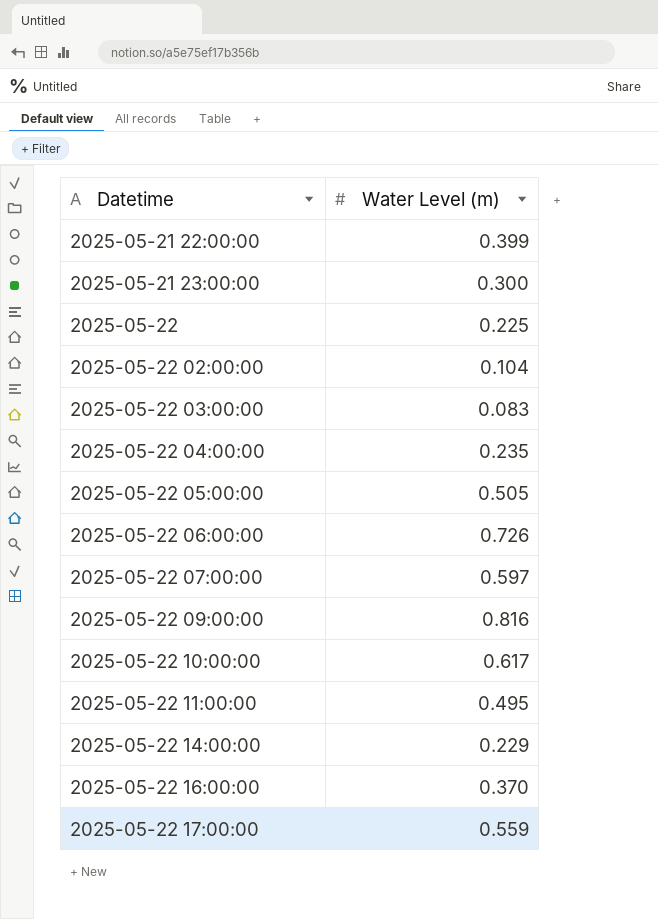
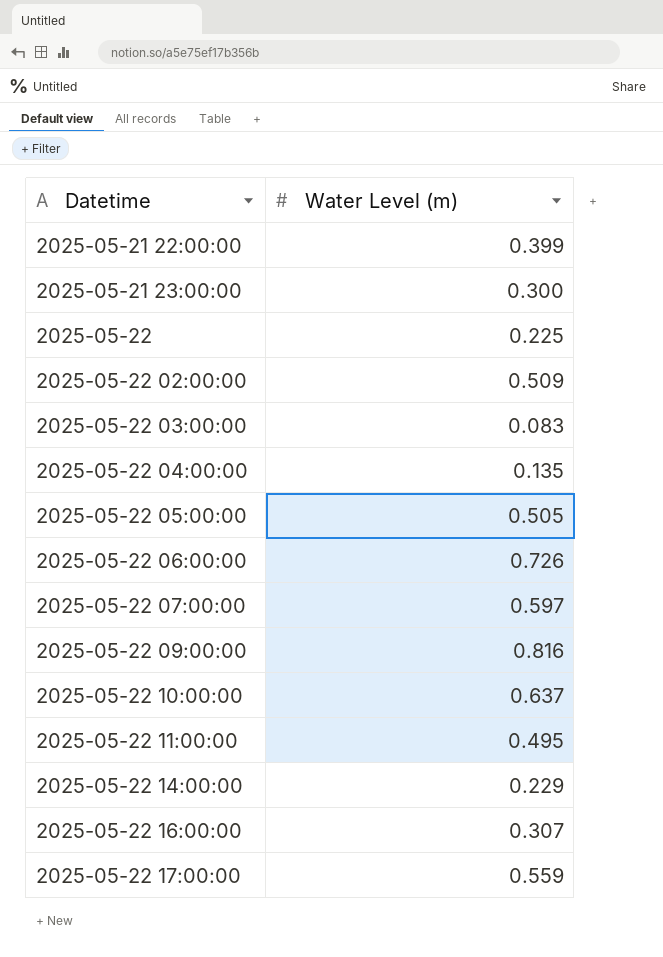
2025-05-22 02:00:00 | Water Level (m): 0.104 -> 0.509
2025-05-22 04:00:00 | Water Level (m): 0.235 -> 0.135
2025-05-22 10:00:00 | Water Level (m): 0.617 -> 0.637
2025-05-22 16:00:00 | Water Level (m): 0.370 -> 0.307

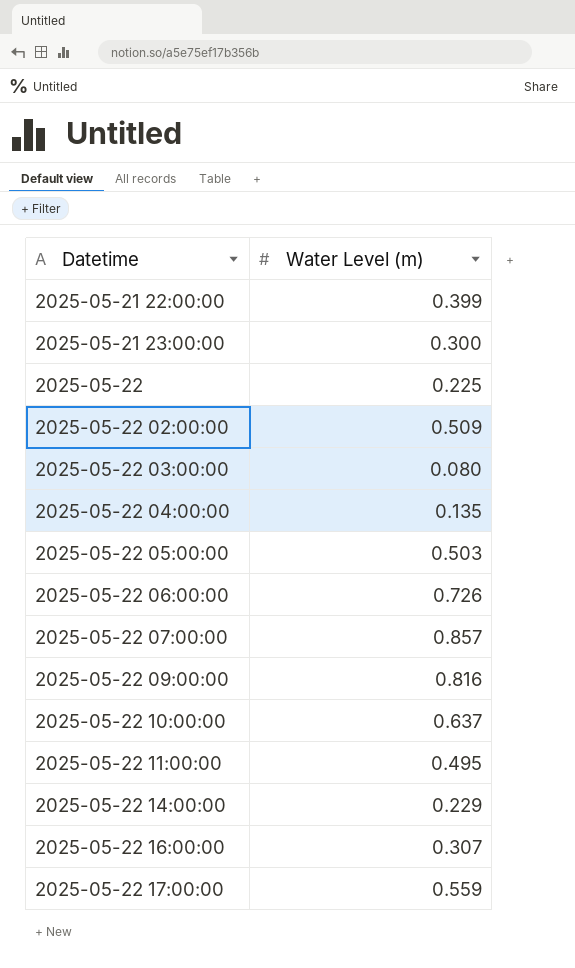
2025-05-22 03:00:00 | Water Level (m): 0.083 -> 0.080
2025-05-22 05:00:00 | Water Level (m): 0.505 -> 0.503
2025-05-22 07:00:00 | Water Level (m): 0.597 -> 0.857

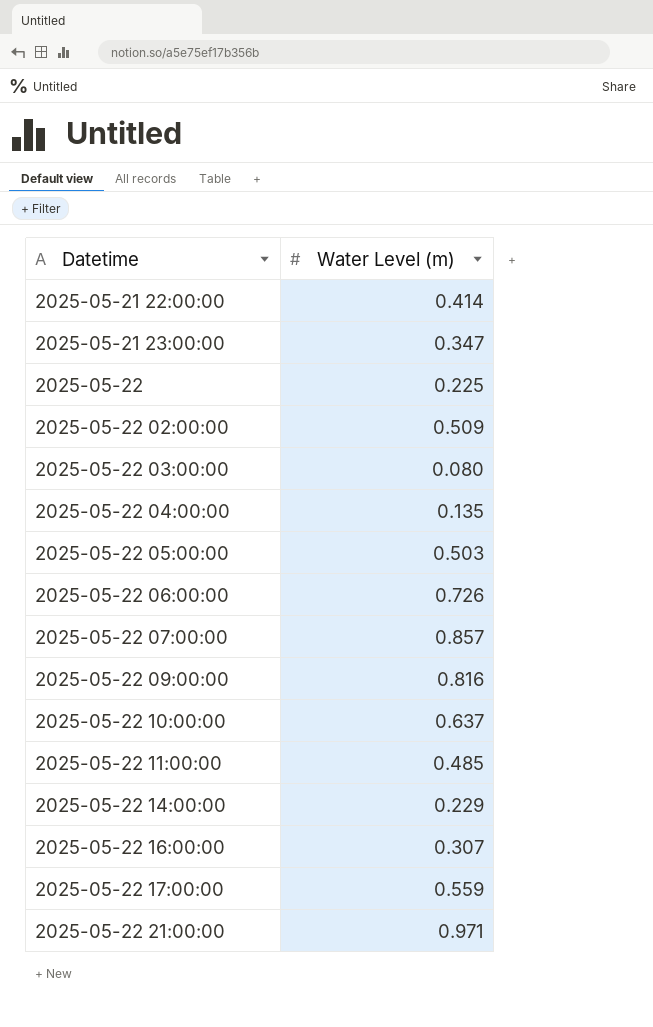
2025-05-21 22:00:00 | Water Level (m): 0.399 -> 0.414
2025-05-21 23:00:00 | Water Level (m): 0.300 -> 0.347
2025-05-22 11:00:00 | Water Level (m): 0.495 -> 0.485
row 2025-05-22 21:00:00: none -> 0.971

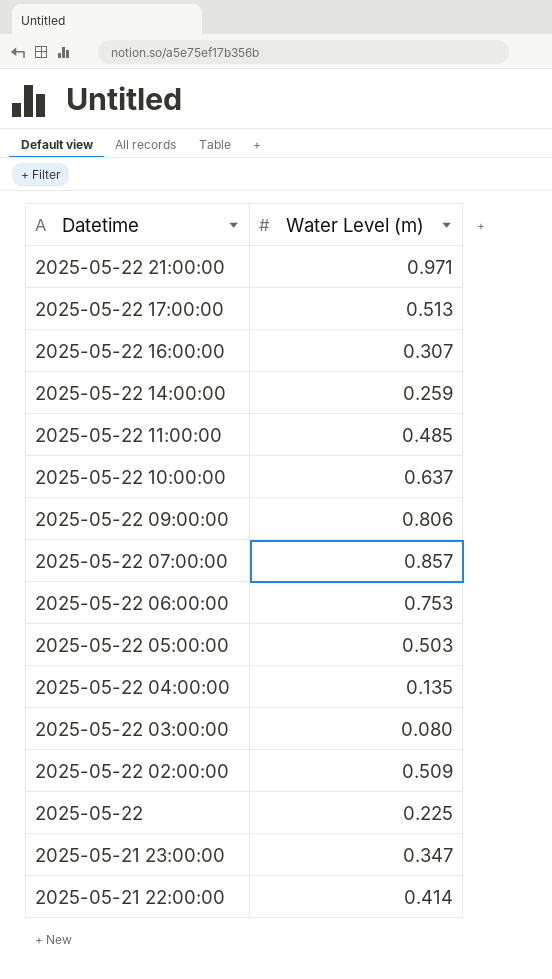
row order: Datetime ascending -> Datetime descending
2025-05-22 17:00:00 | Water Level (m): 0.559 -> 0.513
2025-05-22 14:00:00 | Water Level (m): 0.229 -> 0.259
2025-05-22 09:00:00 | Water Level (m): 0.816 -> 0.806
2025-05-22 06:00:00 | Water Level (m): 0.726 -> 0.753

